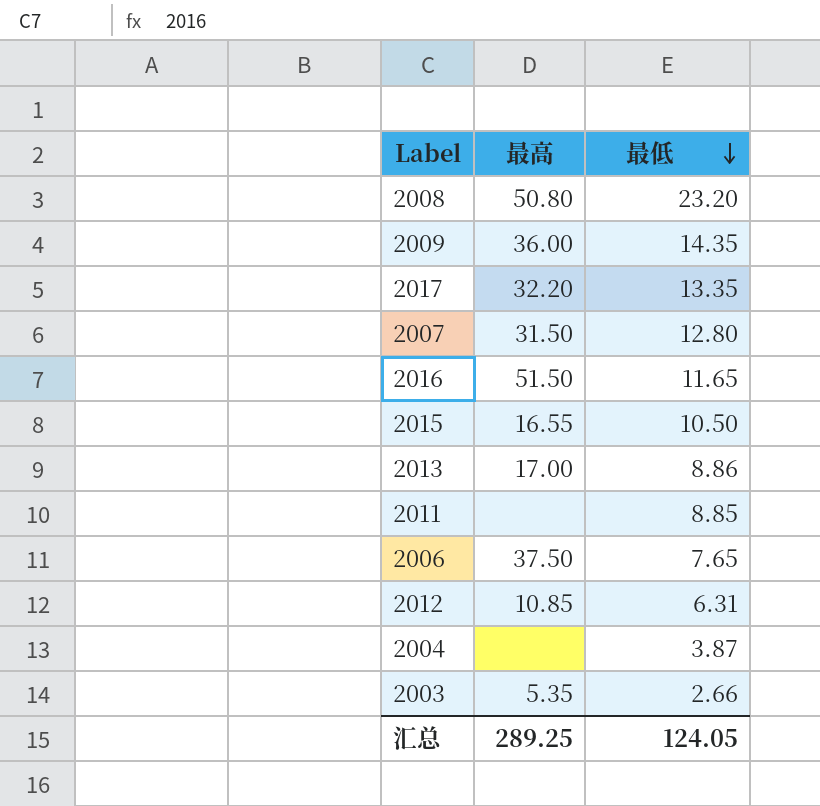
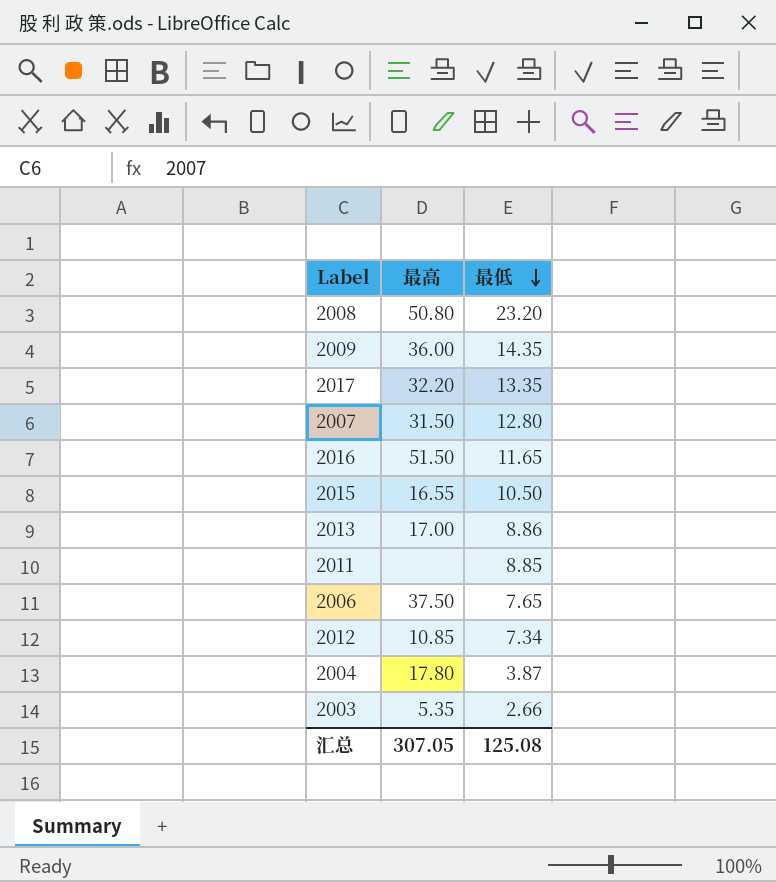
2012 | 最低: 6.31 -> 7.34
2004 | 最高: none -> 17.80
汇总 | 最高: 289.25 -> 307.05
汇总 | 最低: 124.05 -> 125.08

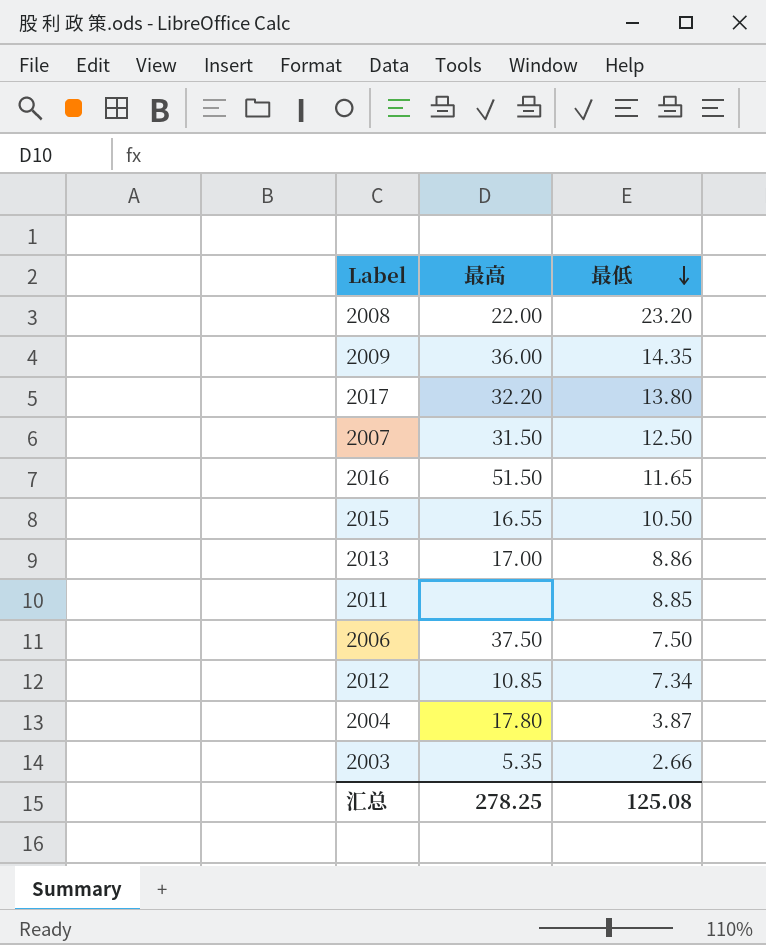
2008 | 最高: 50.80 -> 22.00
2017 | 最低: 13.35 -> 13.80
2007 | 最低: 12.80 -> 12.50
2006 | 最低: 7.65 -> 7.50
汇总 | 最高: 307.05 -> 278.25

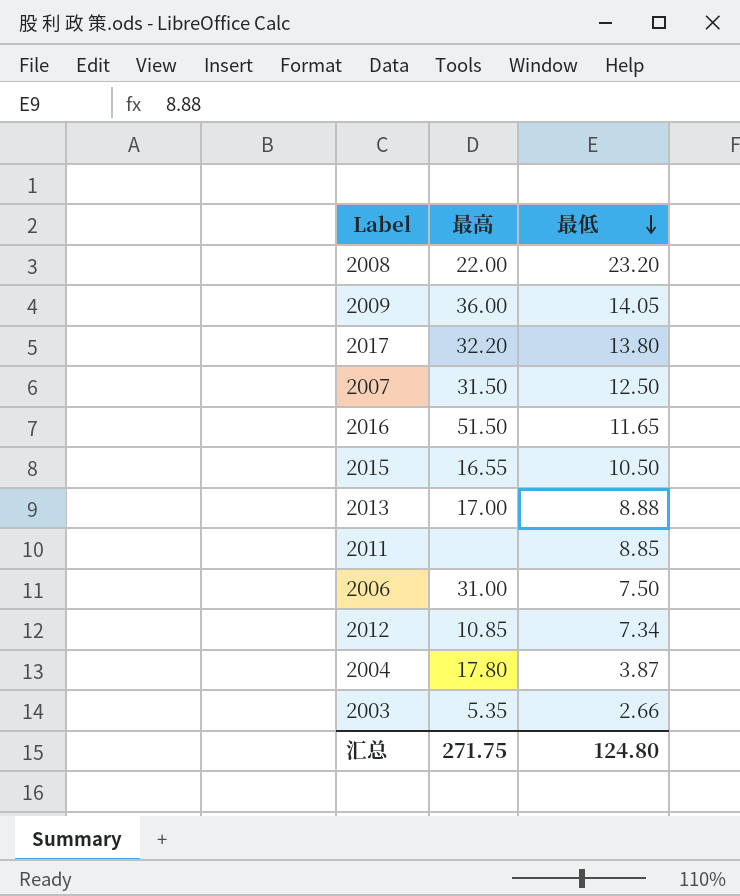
2009 | 最低: 14.35 -> 14.05
2013 | 最低: 8.86 -> 8.88
2006 | 最高: 37.50 -> 31.00
汇总 | 最高: 278.25 -> 271.75
汇总 | 最低: 125.08 -> 124.80

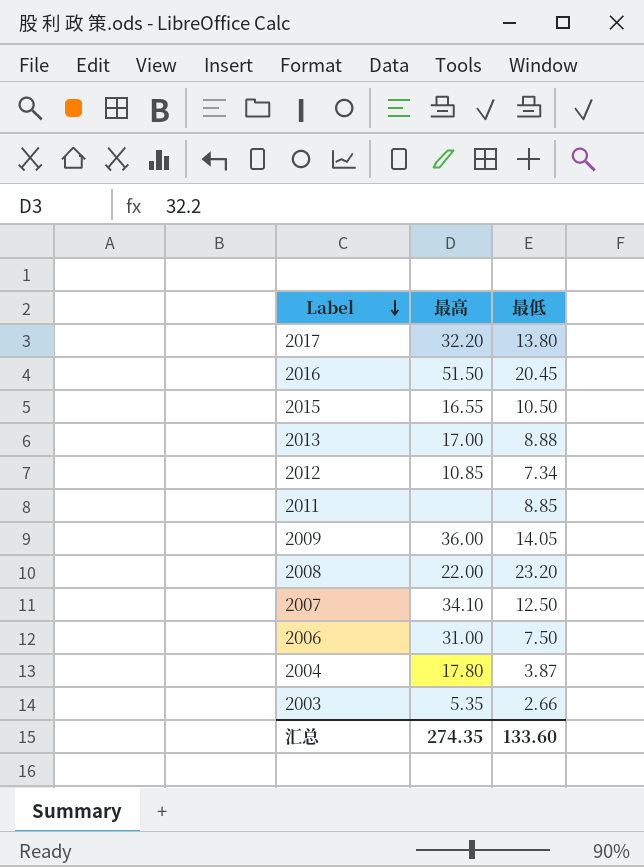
row order: 最低 descending -> Label descending
2016 | 最低: 11.65 -> 20.45
2007 | 最高: 31.50 -> 34.10
汇总 | 最高: 271.75 -> 274.35
汇总 | 最低: 124.80 -> 133.60

